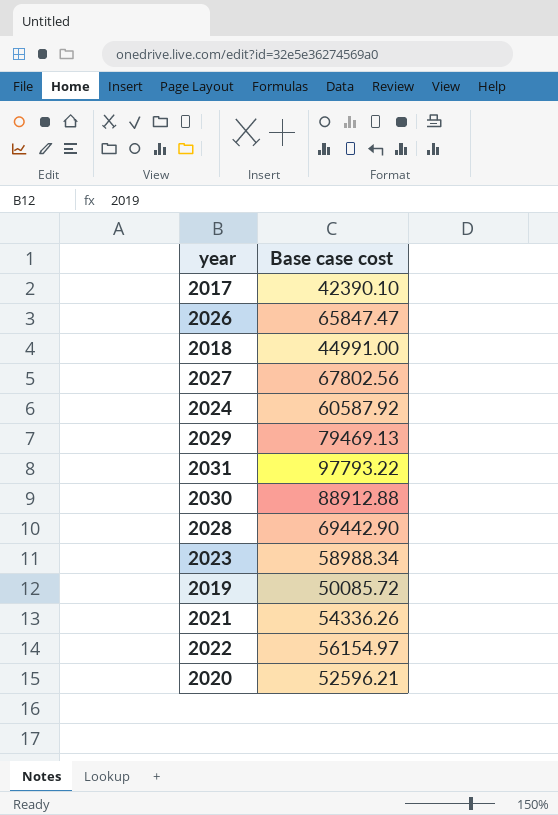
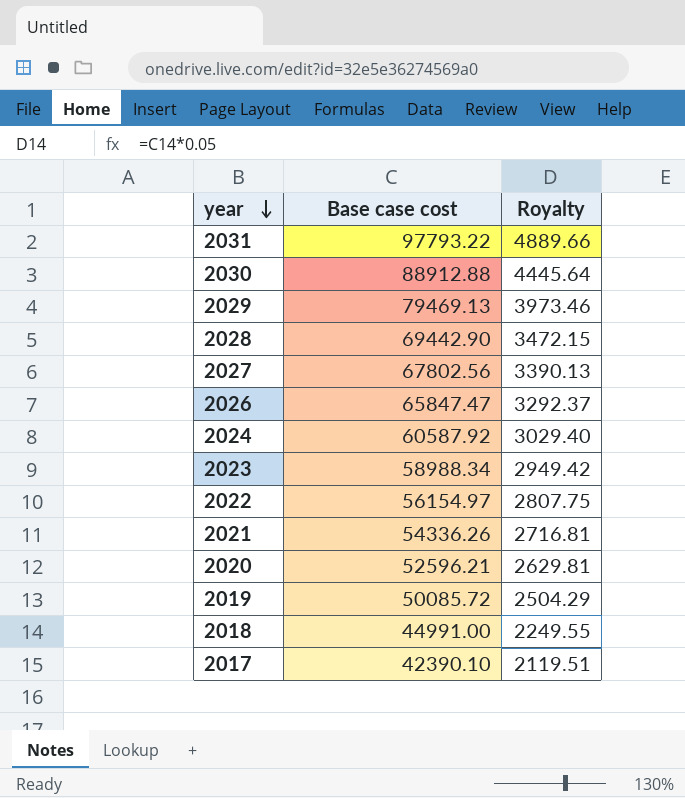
row order: none -> year descending
column Royalty | formula: none -> [Base case cost] * 0.05

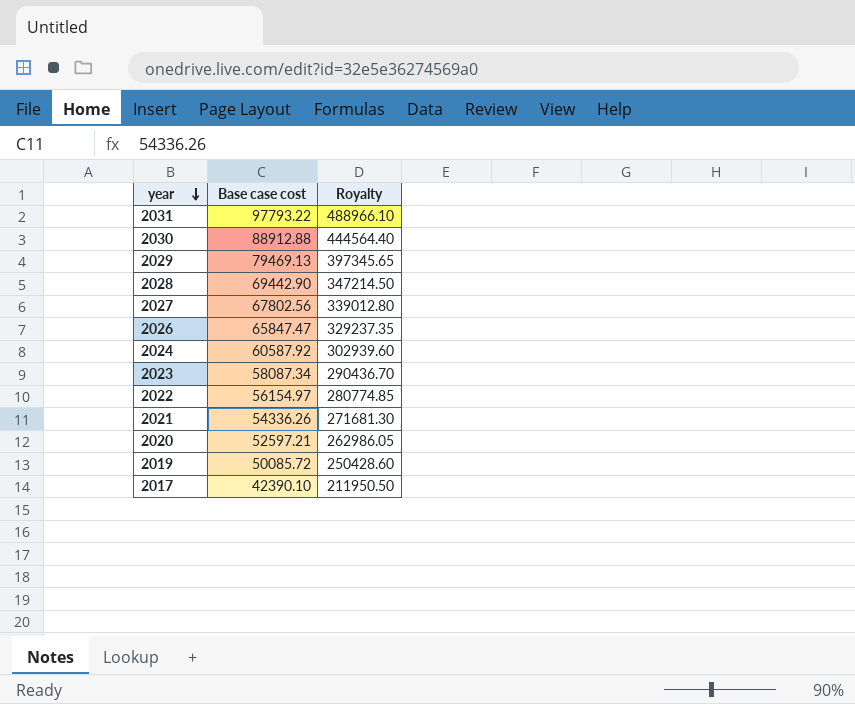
column Royalty | formula: [Base case cost] * 0.05 -> [Base case cost] * 5
row 2018: 44991.00 | 2249.55 -> none
2023 | Base case cost: 58988.34 -> 58087.34
2020 | Base case cost: 52596.21 -> 52597.21

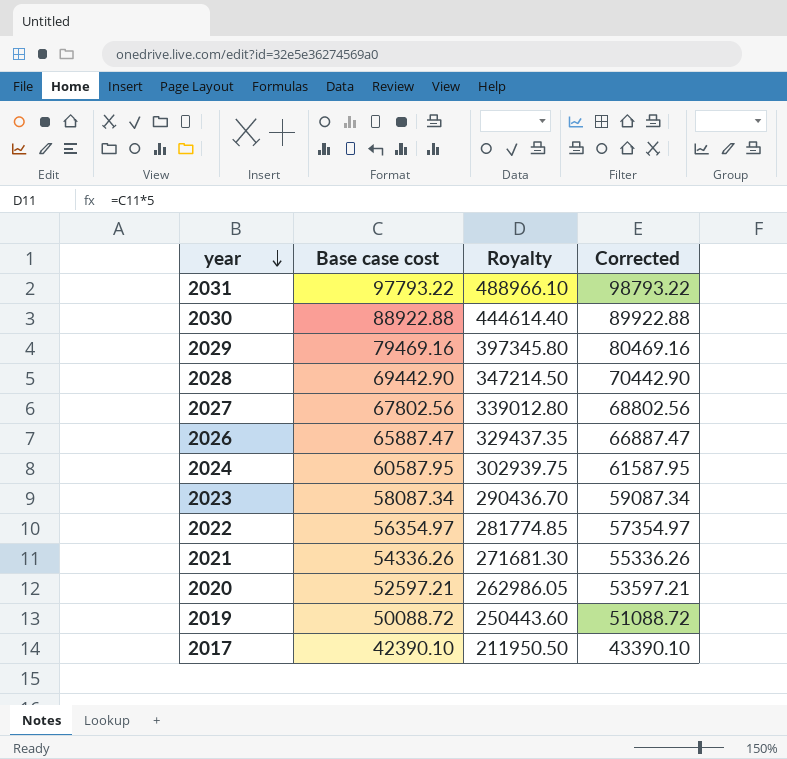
column Corrected | formula: none -> [Base case cost] + 1000
2030 | Base case cost: 88912.88 -> 88922.88
2030 | Royalty: 444564.40 -> 444614.40
2029 | Base case cost: 79469.13 -> 79469.16
2029 | Royalty: 397345.65 -> 397345.80
2026 | Base case cost: 65847.47 -> 65887.47
2026 | Royalty: 329237.35 -> 329437.35
2024 | Base case cost: 60587.92 -> 60587.95
2024 | Royalty: 302939.60 -> 302939.75
2022 | Base case cost: 56154.97 -> 56354.97
2022 | Royalty: 280774.85 -> 281774.85
2019 | Base case cost: 50085.72 -> 50088.72
2019 | Royalty: 250428.60 -> 250443.60

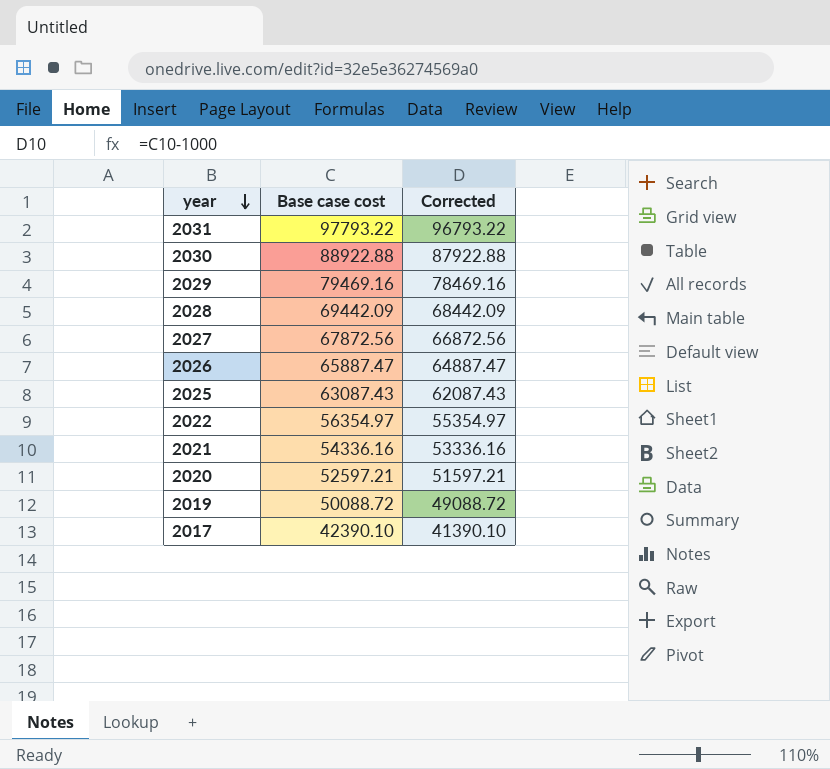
column Royalty | formula: [Base case cost] * 5 -> none
column Corrected | formula: [Base case cost] + 1000 -> [Base case cost] - 1000
row 2024: 60587.95 | 302939.75 | 61587.95 -> none
row 2023: 58087.34 | 290436.70 | 59087.34 -> none
2028 | Base case cost: 69442.90 -> 69442.09
2027 | Base case cost: 67802.56 -> 67872.56
row 2025: none -> 63087.43 | 62087.43
2021 | Base case cost: 54336.26 -> 54336.16

